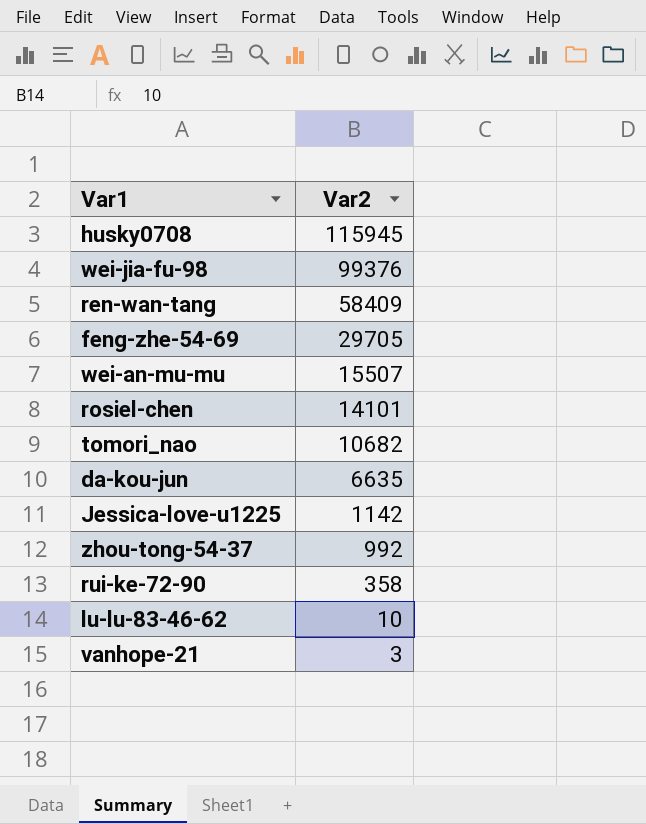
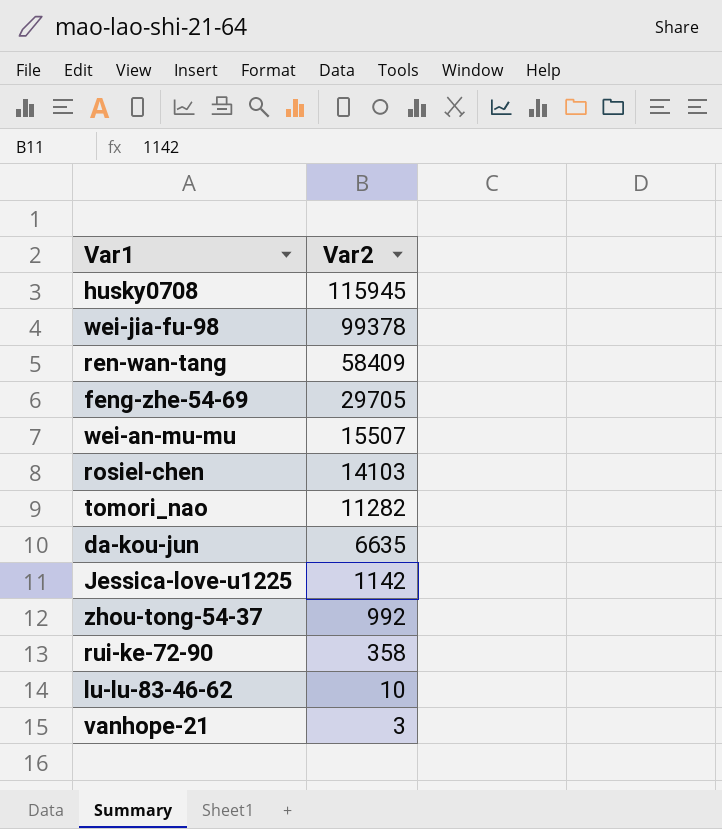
wei-jia-fu-98 | Var2: 99376 -> 99378
rosiel-chen | Var2: 14101 -> 14103
tomori_nao | Var2: 10682 -> 11282

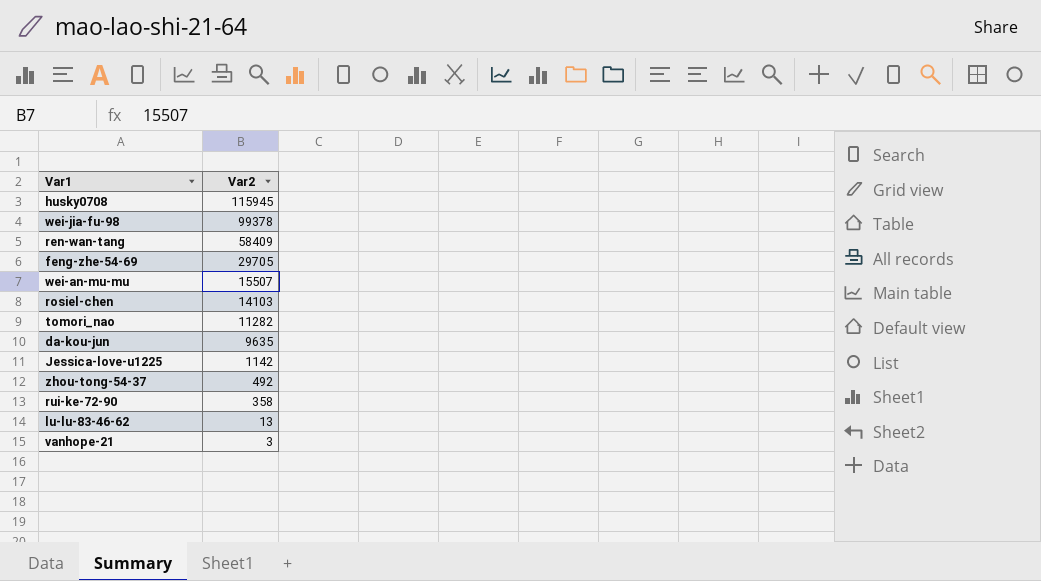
da-kou-jun | Var2: 6635 -> 9635
zhou-tong-54-37 | Var2: 992 -> 492
lu-lu-83-46-62 | Var2: 10 -> 13

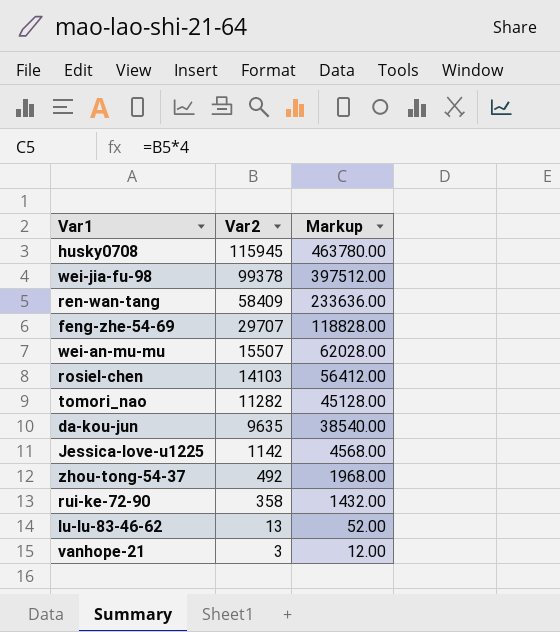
column Markup | formula: none -> [Var2] * 4
feng-zhe-54-69 | Var2: 29705 -> 29707

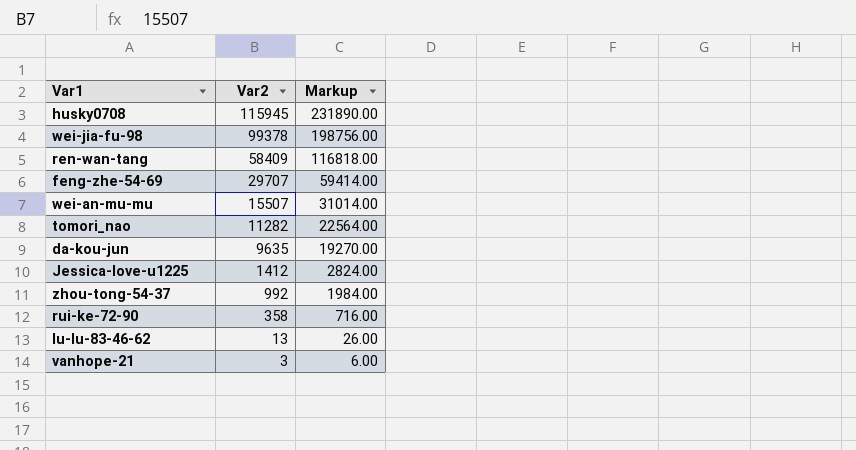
column Markup | formula: [Var2] * 4 -> [Var2] * 2
row rosiel-chen: 14103 | 56412.00 -> none
Jessica-love-u1225 | Var2: 1142 -> 1412
zhou-tong-54-37 | Var2: 492 -> 992

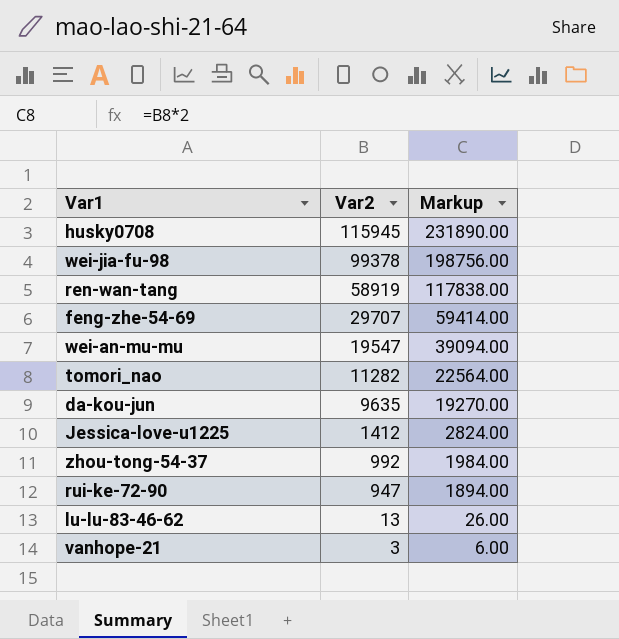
ren-wan-tang | Var2: 58409 -> 58919
ren-wan-tang | Markup: 116818.00 -> 117838.00
wei-an-mu-mu | Var2: 15507 -> 19547
wei-an-mu-mu | Markup: 31014.00 -> 39094.00
rui-ke-72-90 | Var2: 358 -> 947
rui-ke-72-90 | Markup: 716.00 -> 1894.00

